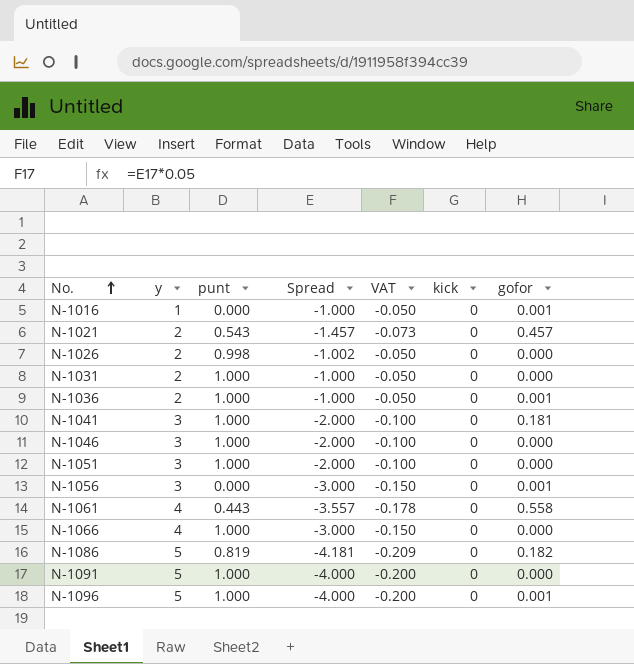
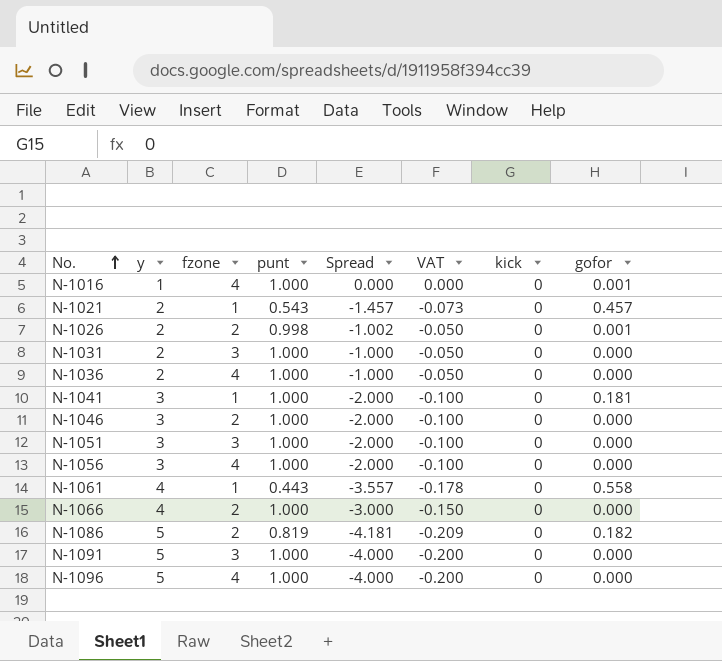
column fzone | position: none -> 3
N-1016 | punt: 0.000 -> 1.000
N-1016 | Spread: -1.000 -> 0.000
N-1016 | VAT: -0.050 -> 0.000
N-1026 | gofor: 0.000 -> 0.001
N-1036 | gofor: 0.001 -> 0.000
N-1056 | punt: 0.000 -> 1.000
N-1056 | Spread: -3.000 -> -2.000
N-1056 | VAT: -0.150 -> -0.100
N-1056 | gofor: 0.001 -> 0.000
N-1096 | gofor: 0.001 -> 0.000

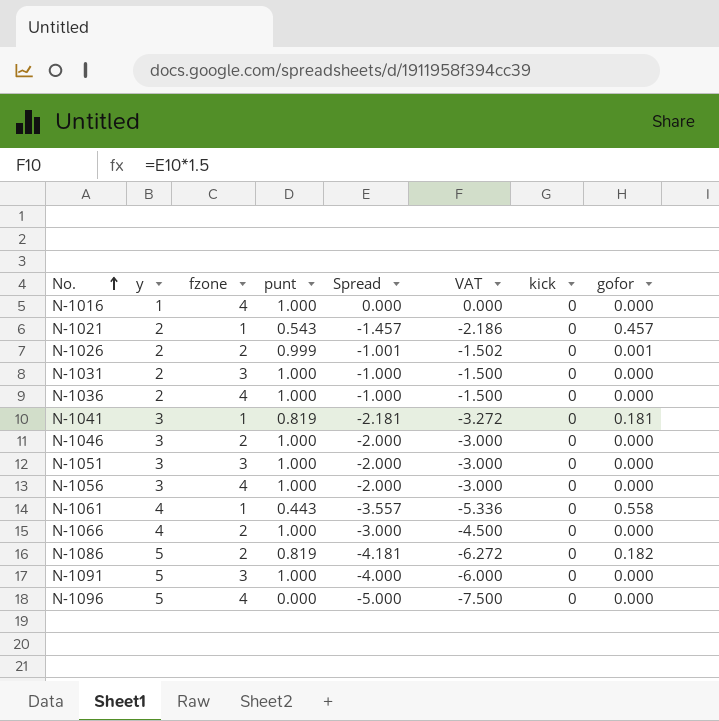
column VAT | formula: [Spread] * 0.05 -> [Spread] * 1.5
N-1016 | gofor: 0.001 -> 0.000
N-1026 | punt: 0.998 -> 0.999
N-1026 | Spread: -1.002 -> -1.001
N-1041 | punt: 1.000 -> 0.819
N-1041 | Spread: -2.000 -> -2.181
N-1096 | punt: 1.000 -> 0.000
N-1096 | Spread: -4.000 -> -5.000

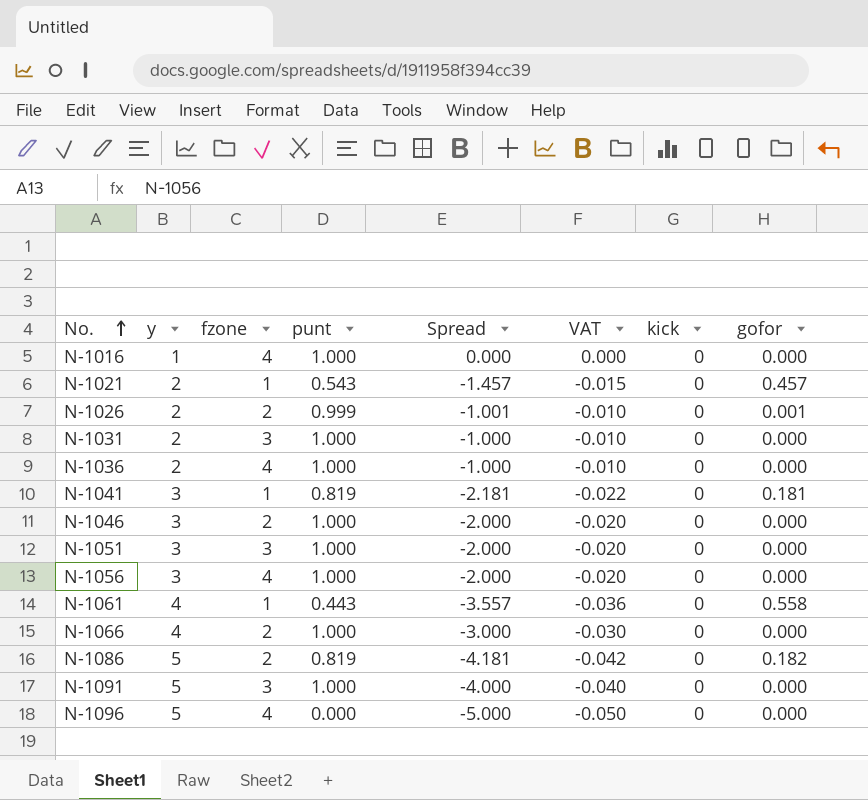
column VAT | formula: [Spread] * 1.5 -> [Spread] * 0.01

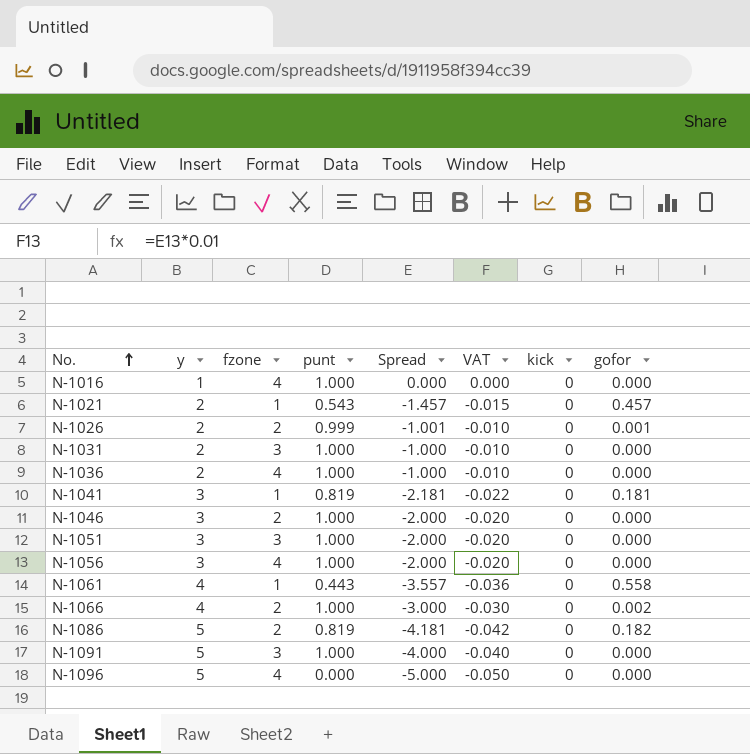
N-1066 | gofor: 0.000 -> 0.002

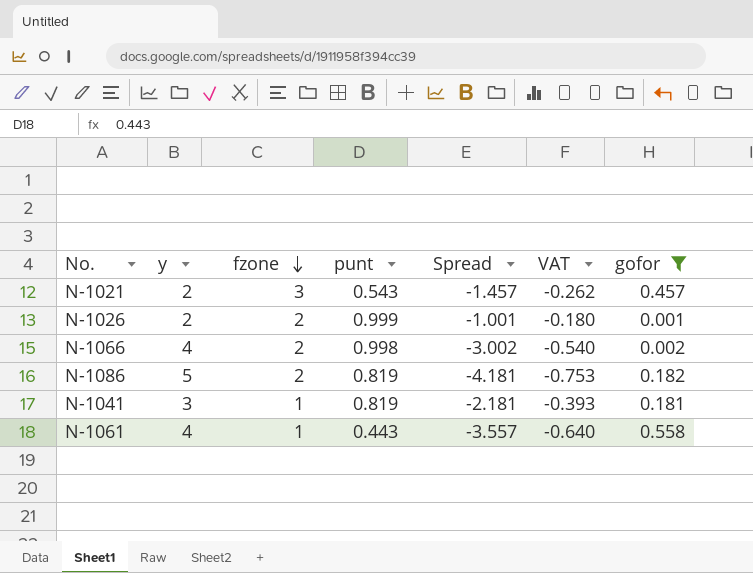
filter: none -> gofor != 0.000
row order: No. ascending -> fzone descending
column kick | position: 7 -> none
column VAT | formula: [Spread] * 0.01 -> [Spread] * 0.18
N-1021 | fzone: 1 -> 3
N-1066 | punt: 1.000 -> 0.998
N-1066 | Spread: -3.000 -> -3.002

